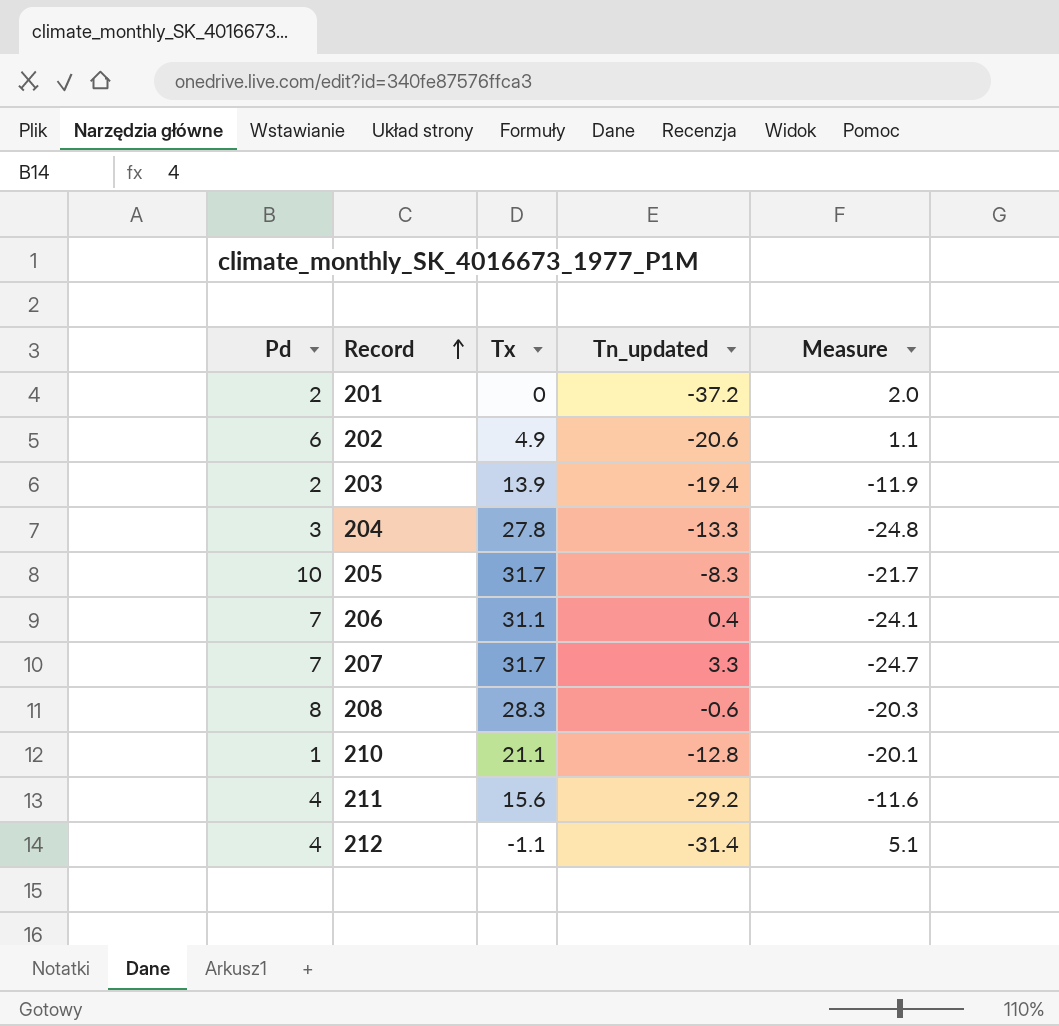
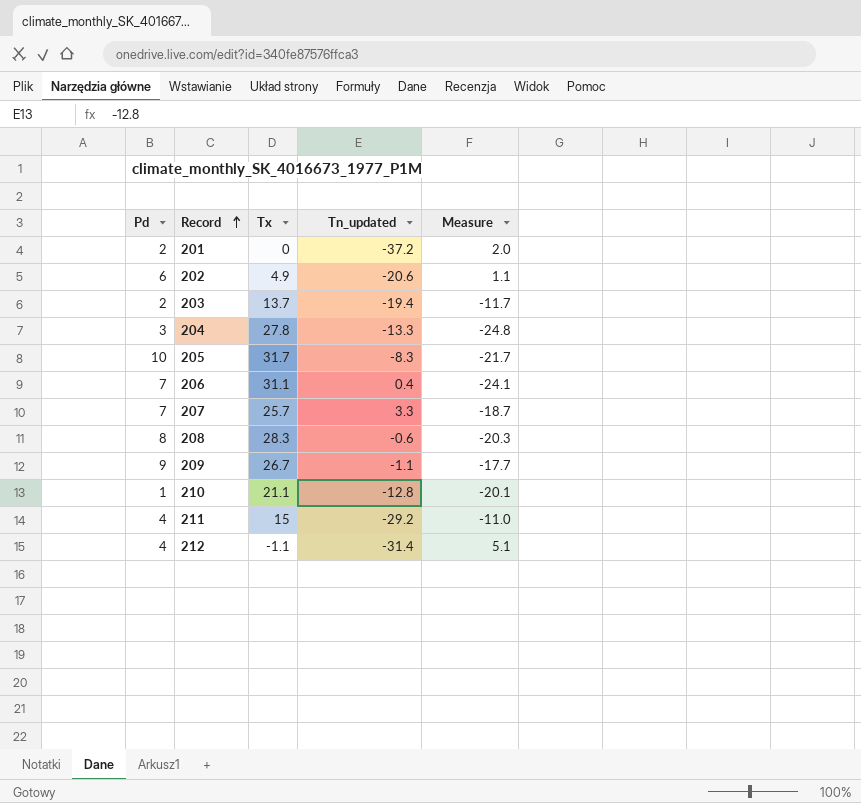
203 | Tx: 13.9 -> 13.7
203 | Measure: -11.9 -> -11.7
207 | Tx: 31.7 -> 25.7
207 | Measure: -24.7 -> -18.7
row 209: none -> 9 | 26.7 | -1.1 | -17.7
211 | Tx: 15.6 -> 15
211 | Measure: -11.6 -> -11.0

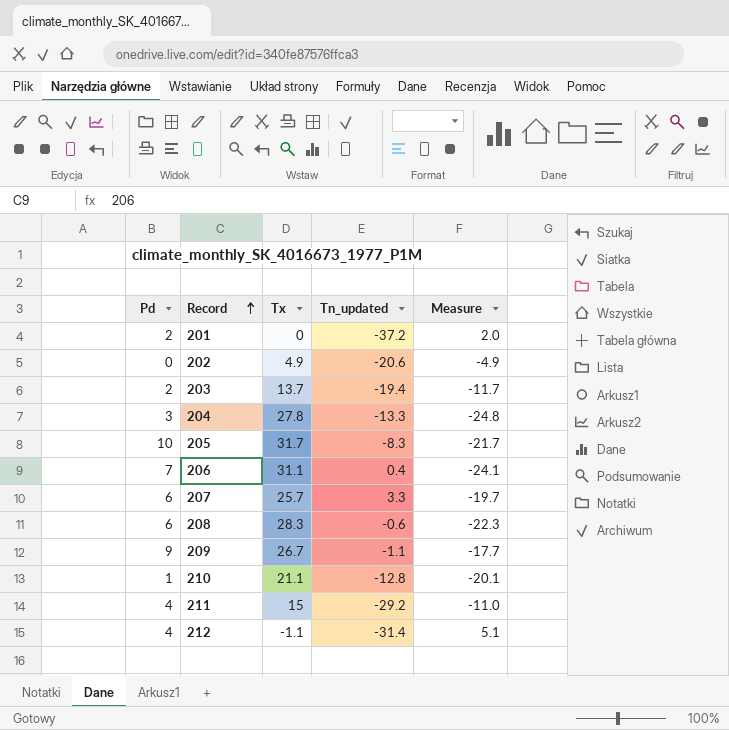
202 | Pd: 6 -> 0
202 | Measure: 1.1 -> -4.9
207 | Pd: 7 -> 6
207 | Measure: -18.7 -> -19.7
208 | Pd: 8 -> 6
208 | Measure: -20.3 -> -22.3

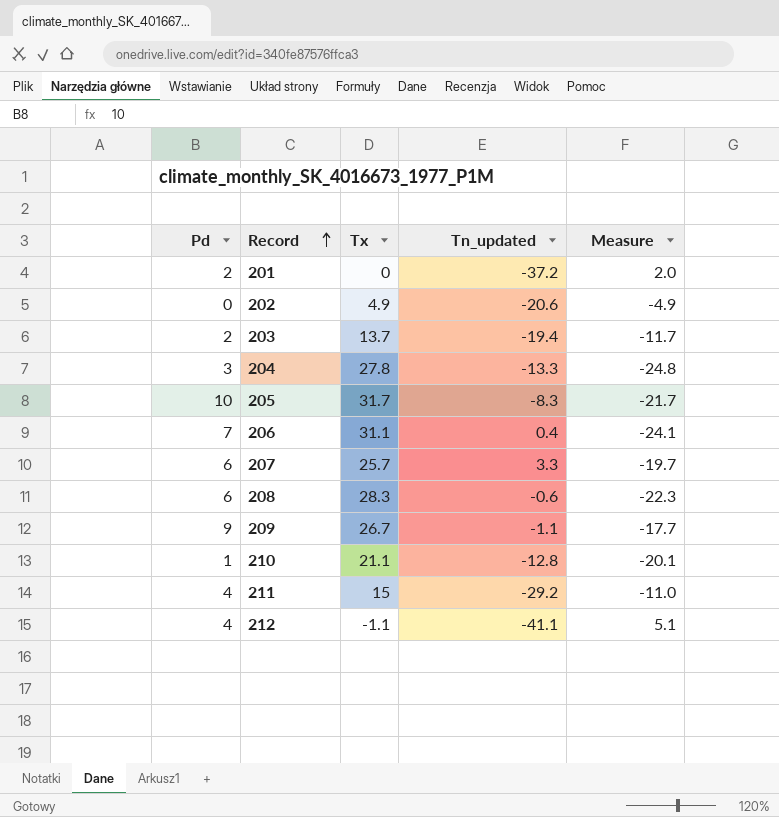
212 | Tn_updated: -31.4 -> -41.1

